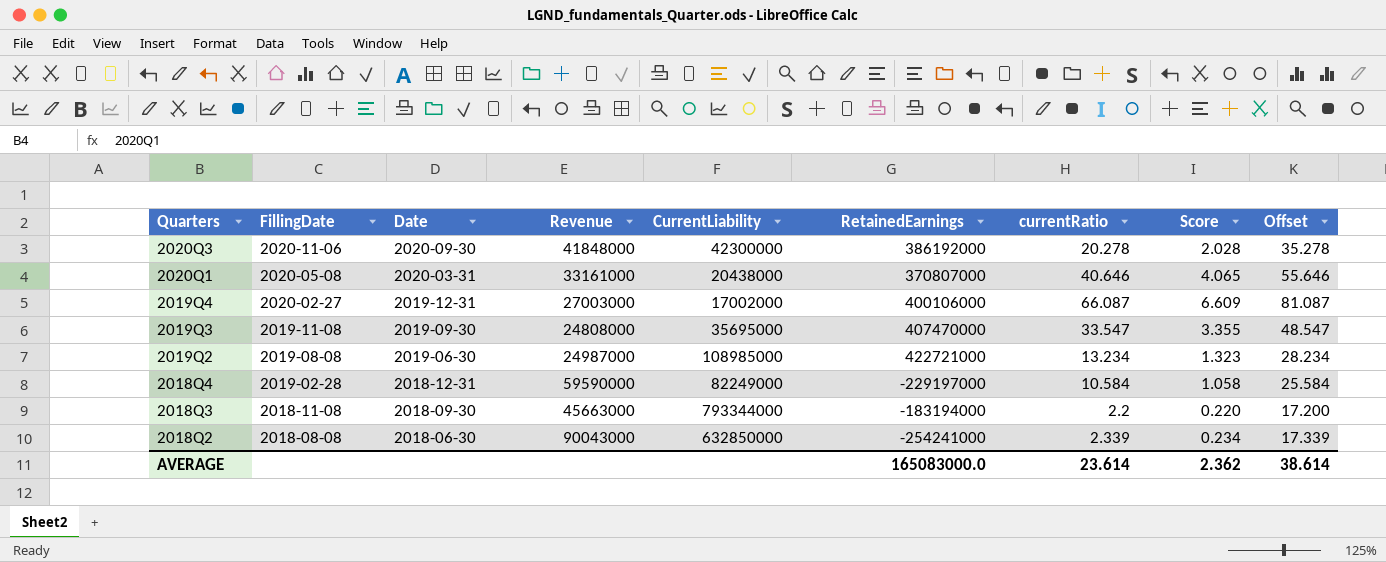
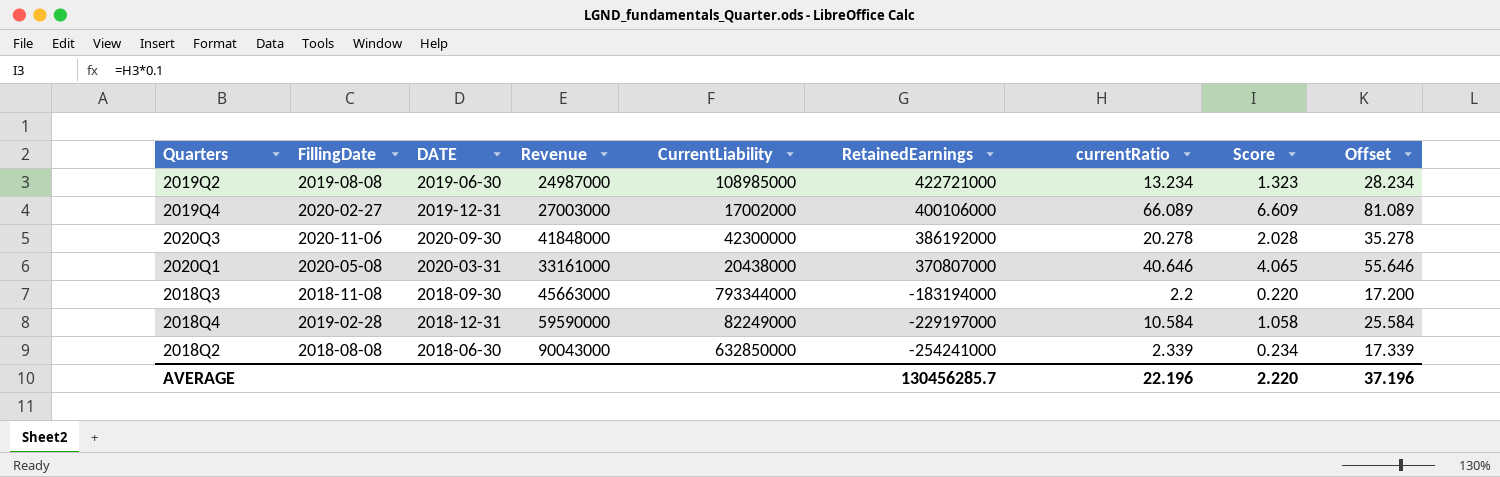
row order: Quarters descending -> RetainedEarnings descending
column name: Date -> DATE
row 2019Q3: 2019-11-08 | 2019-09-30 | 24808000 | 35695000 | 407470000 | 33.547 | 3.355 | 48.547 -> none
2019Q4 | currentRatio: 66.087 -> 66.089
2019Q4 | Offset: 81.087 -> 81.089
AVERAGE | RetainedEarnings: 165083000.0 -> 130456285.7
AVERAGE | currentRatio: 23.614 -> 22.196
AVERAGE | Score: 2.362 -> 2.220
AVERAGE | Offset: 38.614 -> 37.196

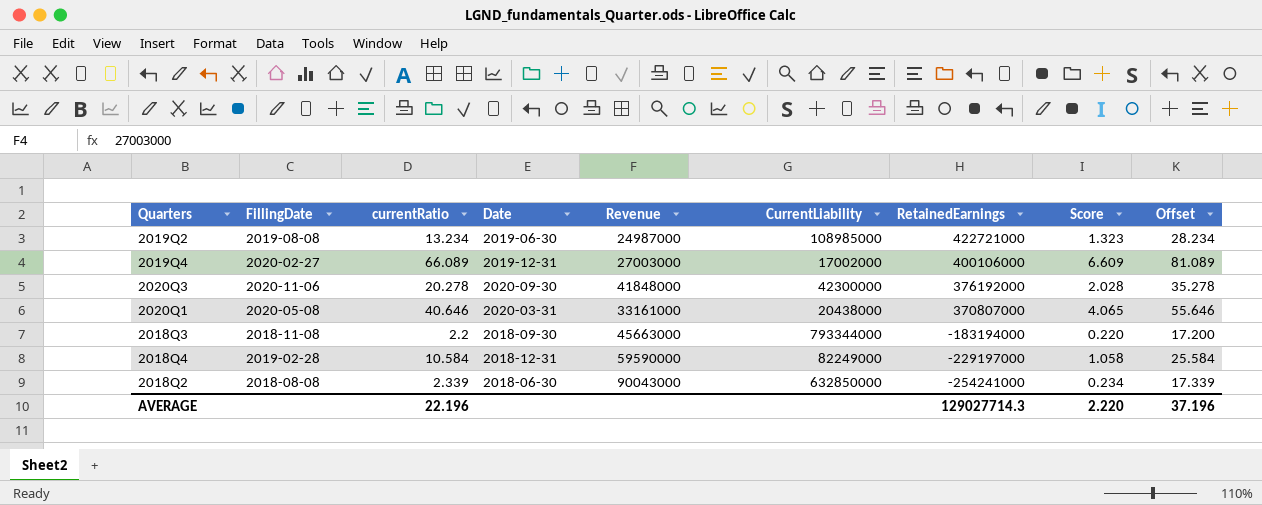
column currentRatio | position: 7 -> 3
column name: DATE -> Date
2020Q3 | RetainedEarnings: 386192000 -> 376192000
AVERAGE | RetainedEarnings: 130456285.7 -> 129027714.3

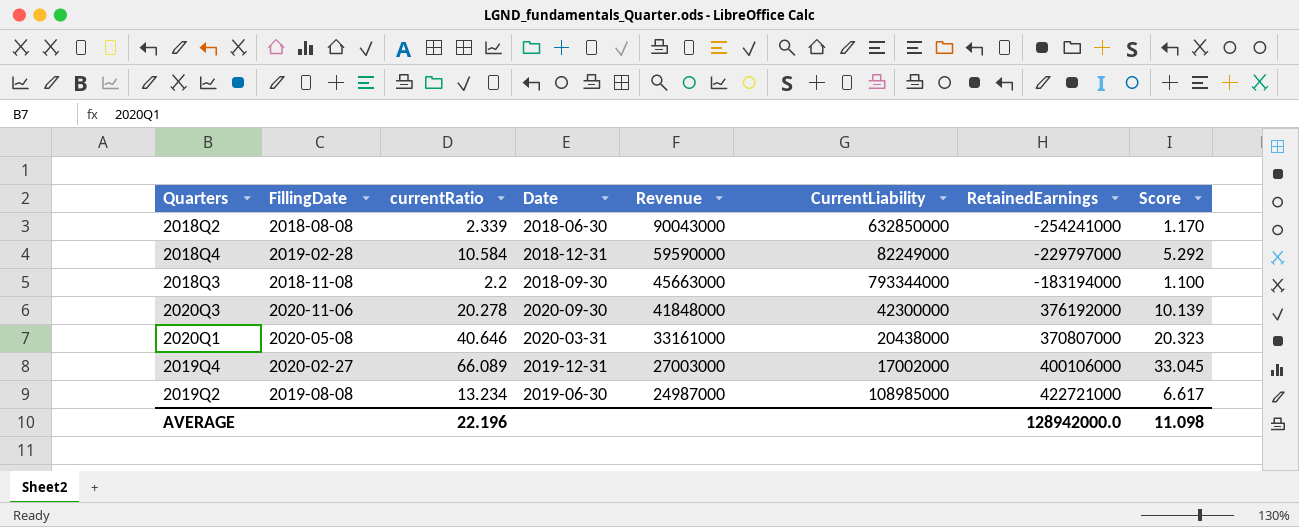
row order: RetainedEarnings descending -> Revenue descending
column Offset | formula: [currentRatio] + 15 -> none
column Score | formula: [currentRatio] * 0.1 -> [currentRatio] * 0.5
2018Q4 | RetainedEarnings: -229197000 -> -229797000
AVERAGE | RetainedEarnings: 129027714.3 -> 128942000.0
AVERAGE | Score: 2.220 -> 11.098

